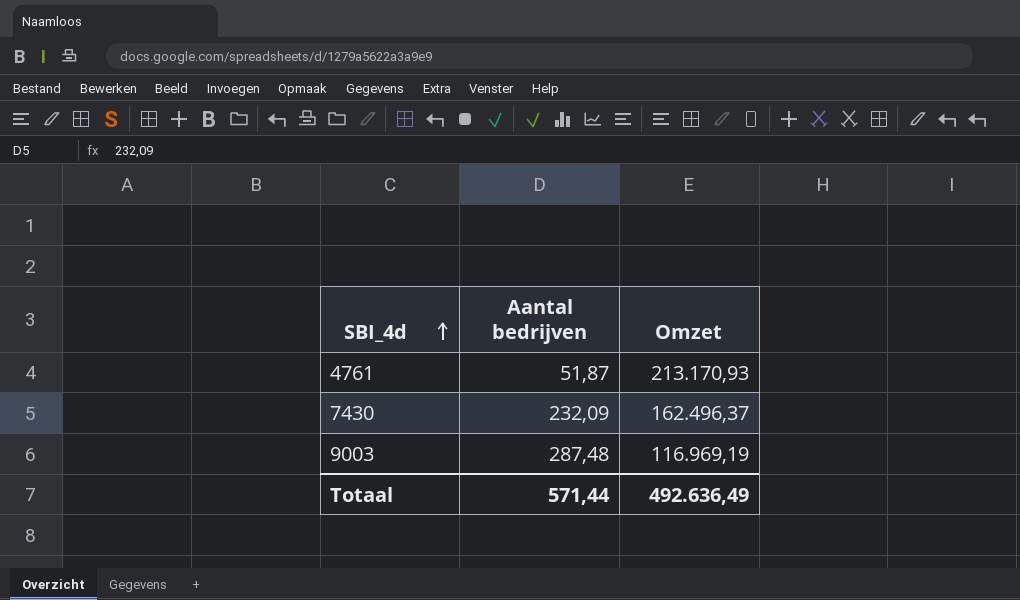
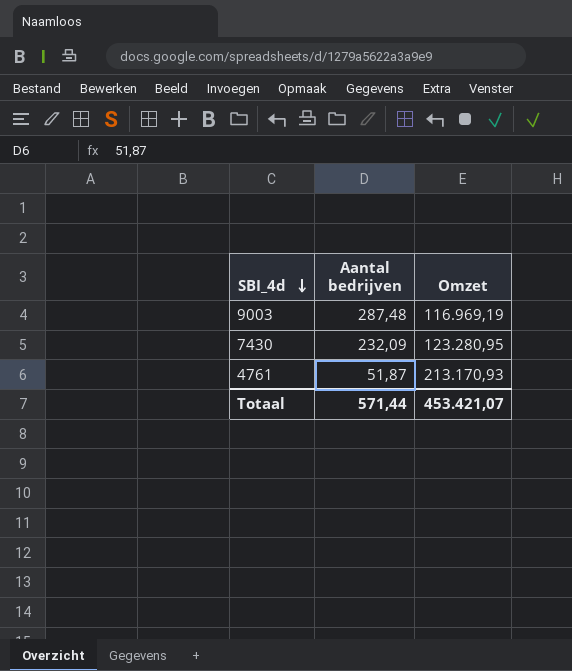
row order: SBI_4d ascending -> SBI_4d descending
7430 | Omzet: 162.496,37 -> 123.280,95
Totaal | Omzet: 492.636,49 -> 453.421,07

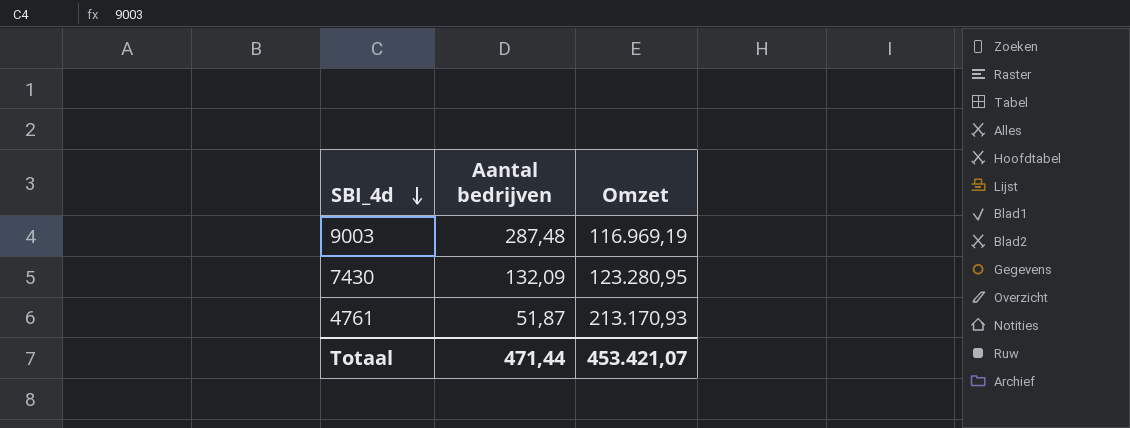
7430 | Aantal bedrijven: 232,09 -> 132,09
Totaal | Aantal bedrijven: 571,44 -> 471,44

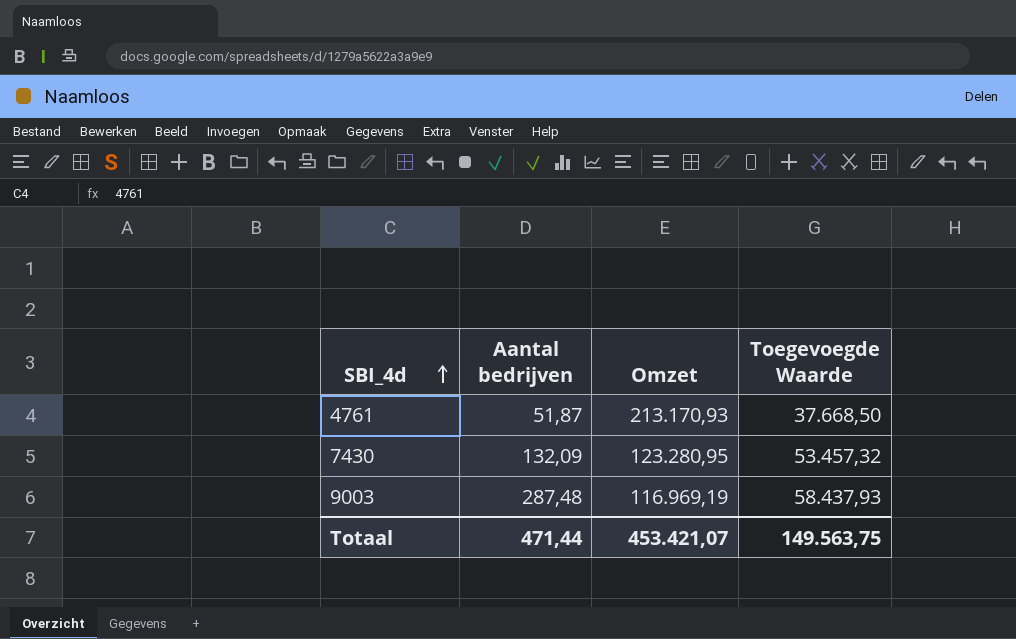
row order: SBI_4d descending -> SBI_4d ascending
column Toegevoegde Waarde | position: none -> 4

